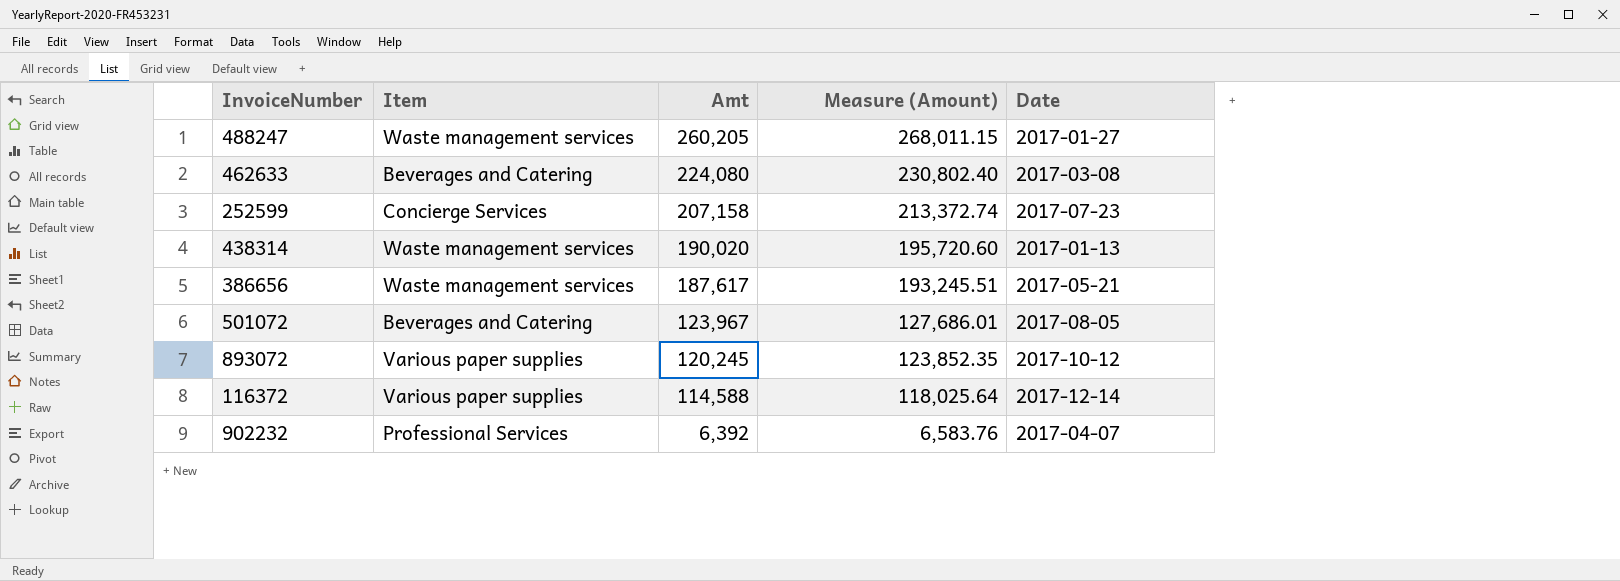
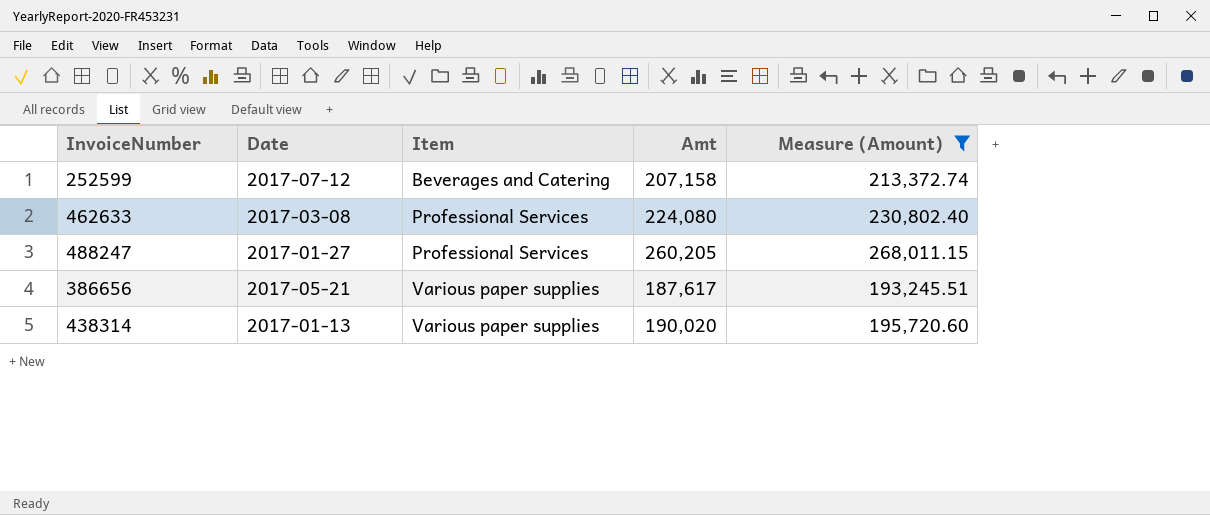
filter: none -> Measure (Amount) >= 193,245.51
row order: Amt descending -> Item ascending
column Date | position: 5 -> 2
252599 | Date: 2017-07-23 -> 2017-07-12
252599 | Item: Concierge Services -> Beverages and Catering
462633 | Item: Beverages and Catering -> Professional Services
488247 | Item: Waste management services -> Professional Services
386656 | Item: Waste management services -> Various paper supplies
438314 | Item: Waste management services -> Various paper supplies

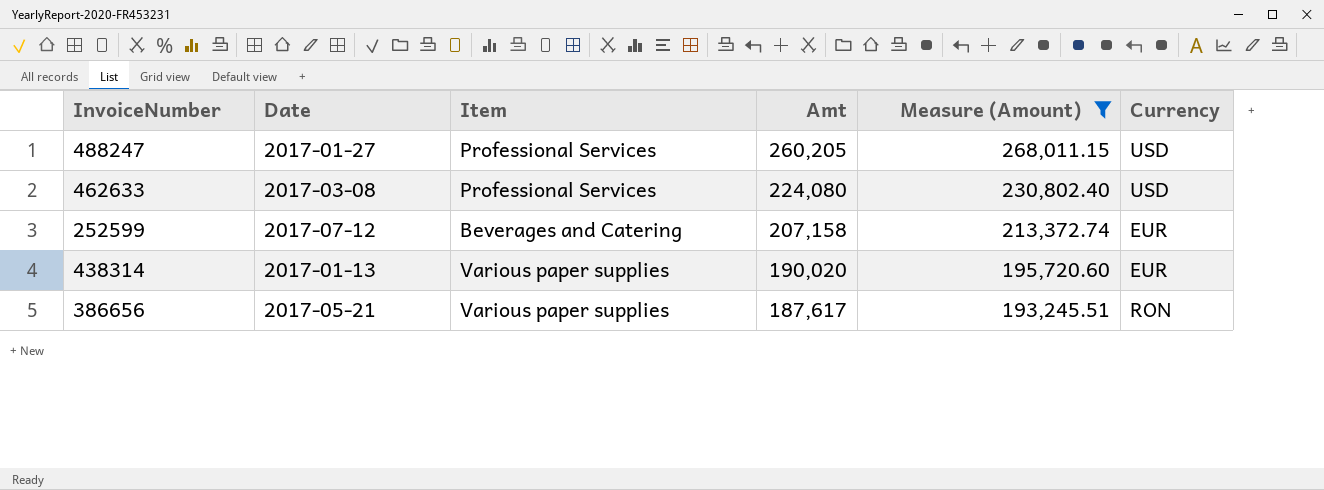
row order: Item ascending -> Amt descending
column Currency | position: none -> 6

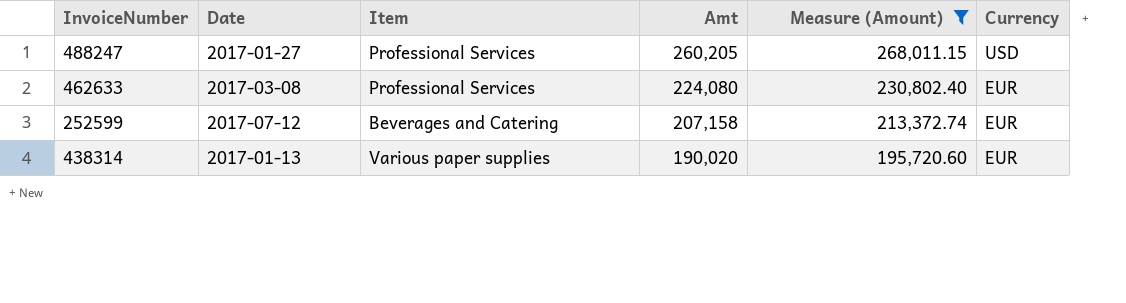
row 386656: 2017-05-21 | Various paper supplies | 187,617 | 193,245.51 | RON -> none
462633 | Currency: USD -> EUR

